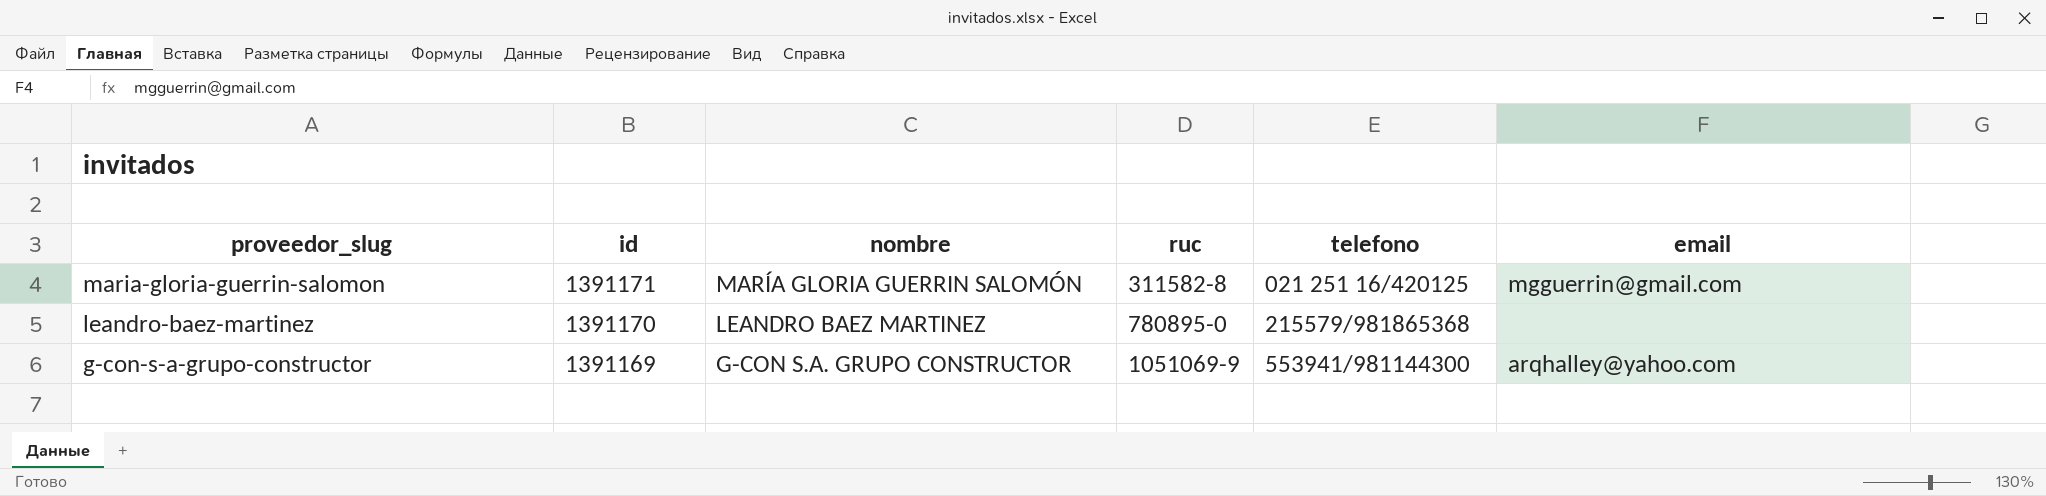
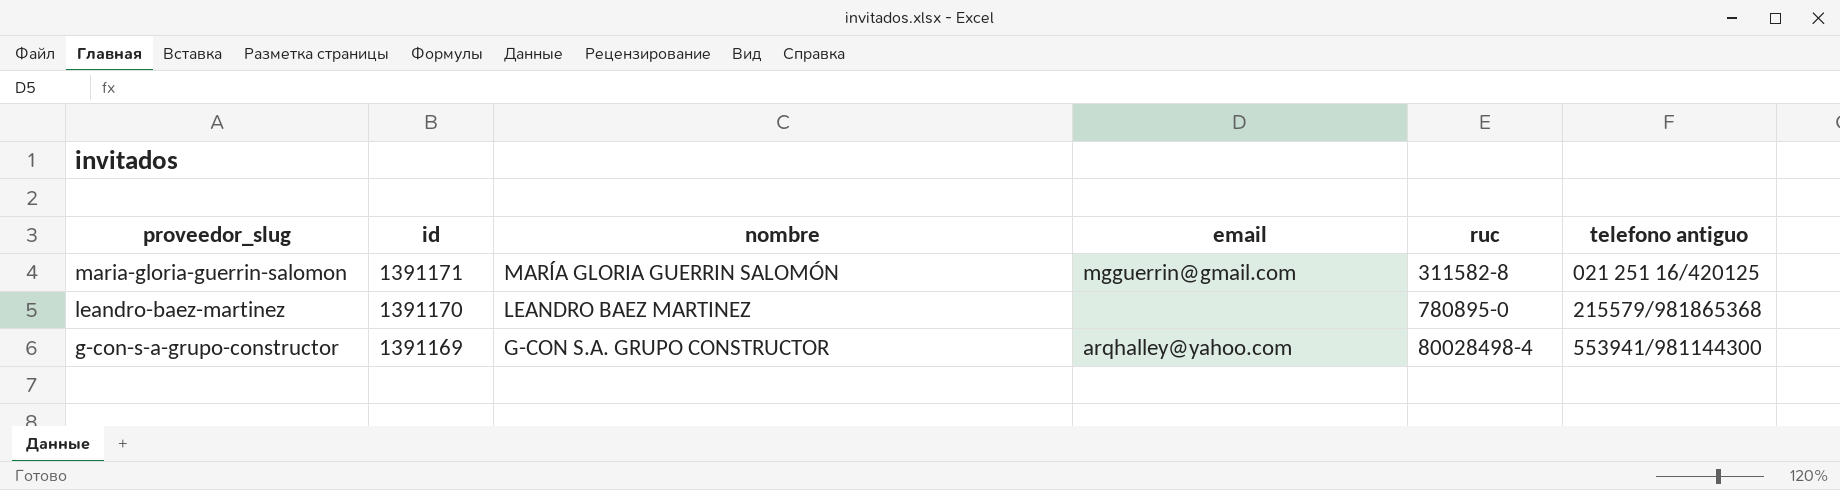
column email | position: 6 -> 4
column name: telefono -> telefono antiguo
g-con-s-a-grupo-constructor | ruc: 1051069-9 -> 80028498-4

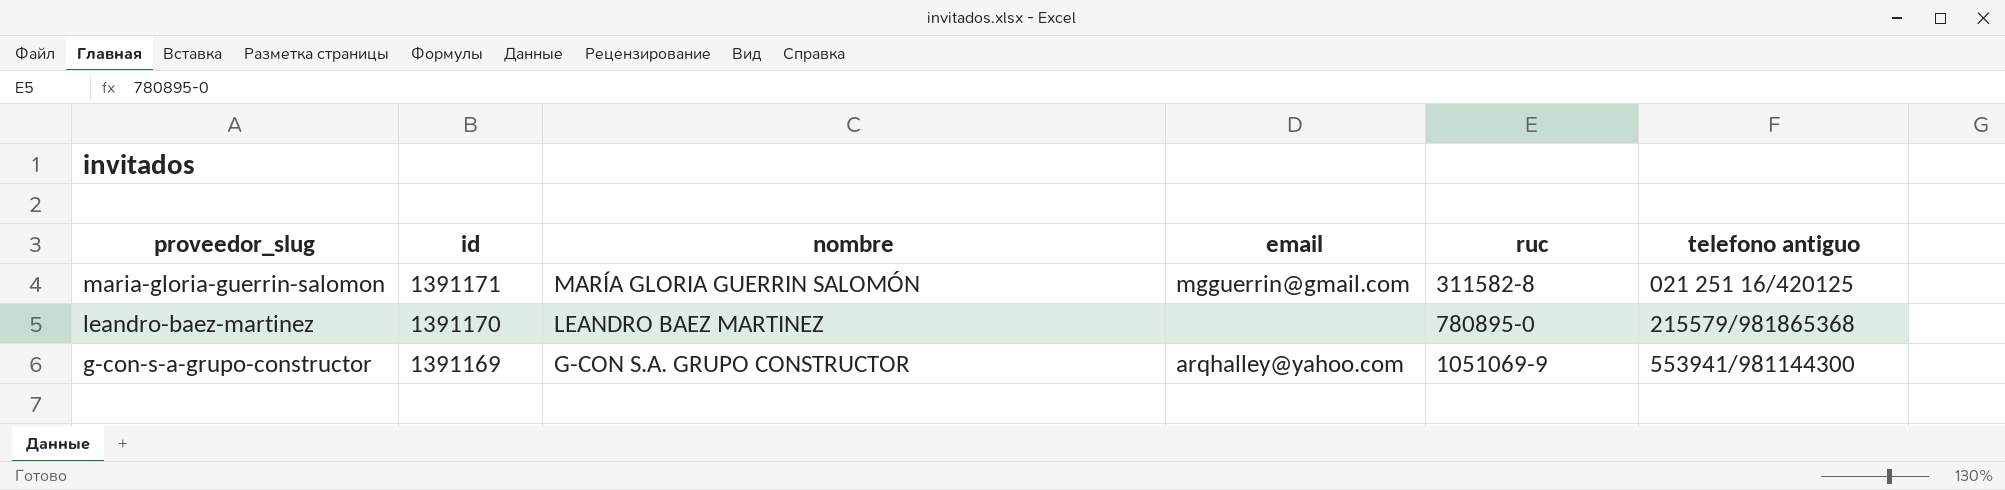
g-con-s-a-grupo-constructor | ruc: 80028498-4 -> 1051069-9

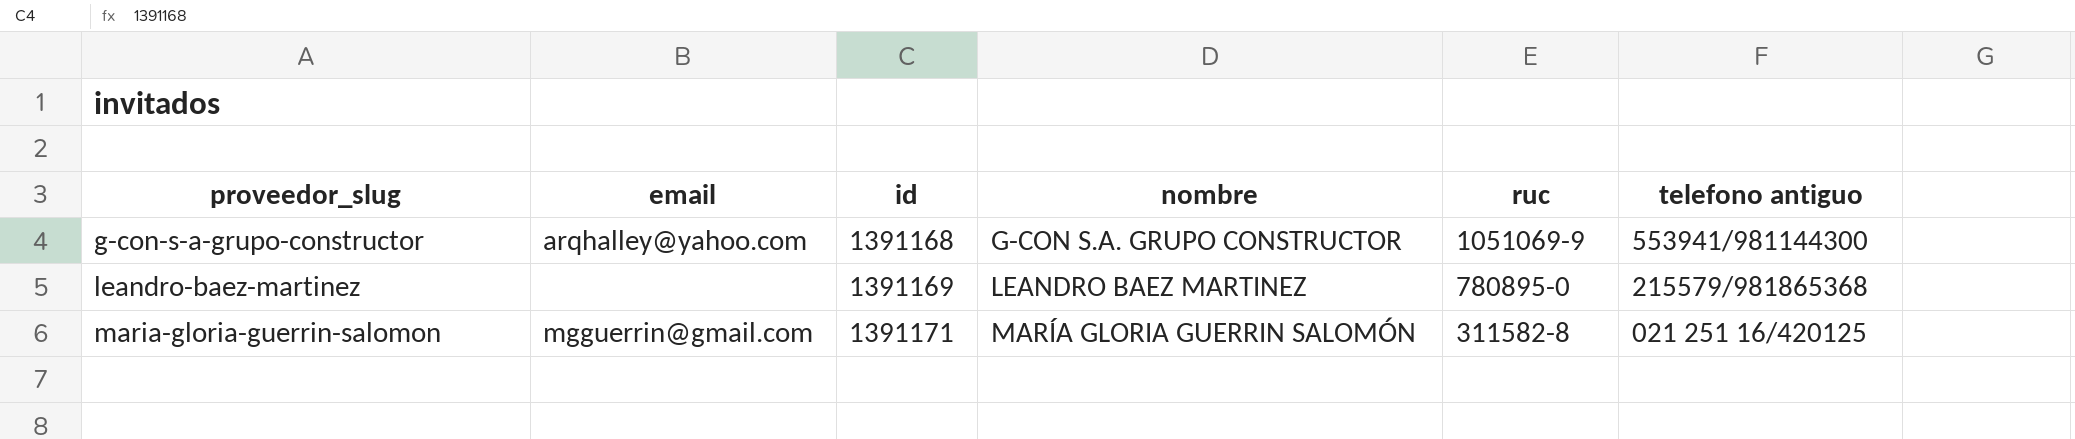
row order: proveedor_slug descending -> proveedor_slug ascending
column email | position: 4 -> 2
g-con-s-a-grupo-constructor | id: 1391169 -> 1391168
leandro-baez-martinez | id: 1391170 -> 1391169

